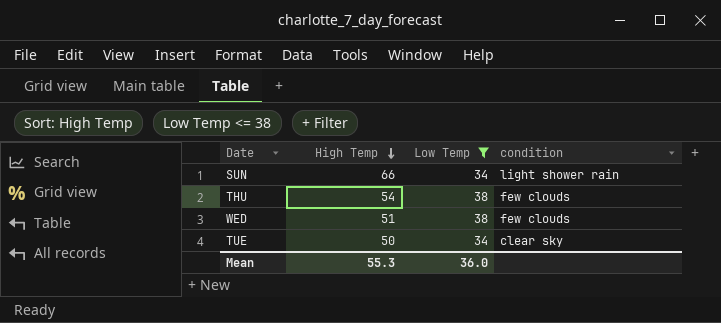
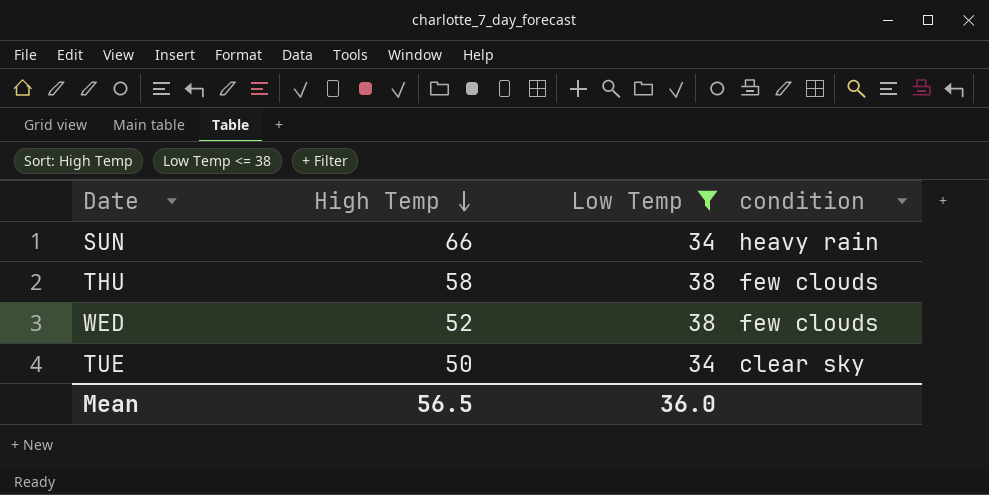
SUN | condition: light shower rain -> heavy rain
THU | High Temp: 54 -> 58
WED | High Temp: 51 -> 52
Mean | High Temp: 55.3 -> 56.5

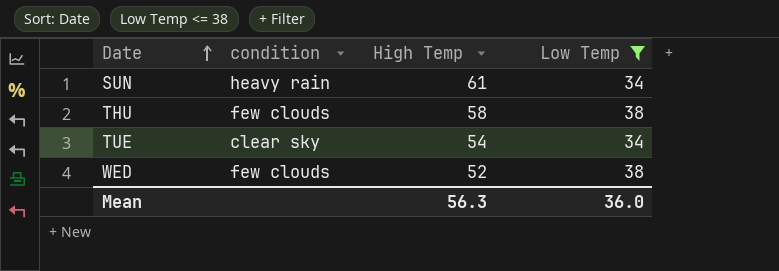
row order: High Temp descending -> Date ascending
column condition | position: 4 -> 2
SUN | High Temp: 66 -> 61
TUE | High Temp: 50 -> 54
Mean | High Temp: 56.5 -> 56.3

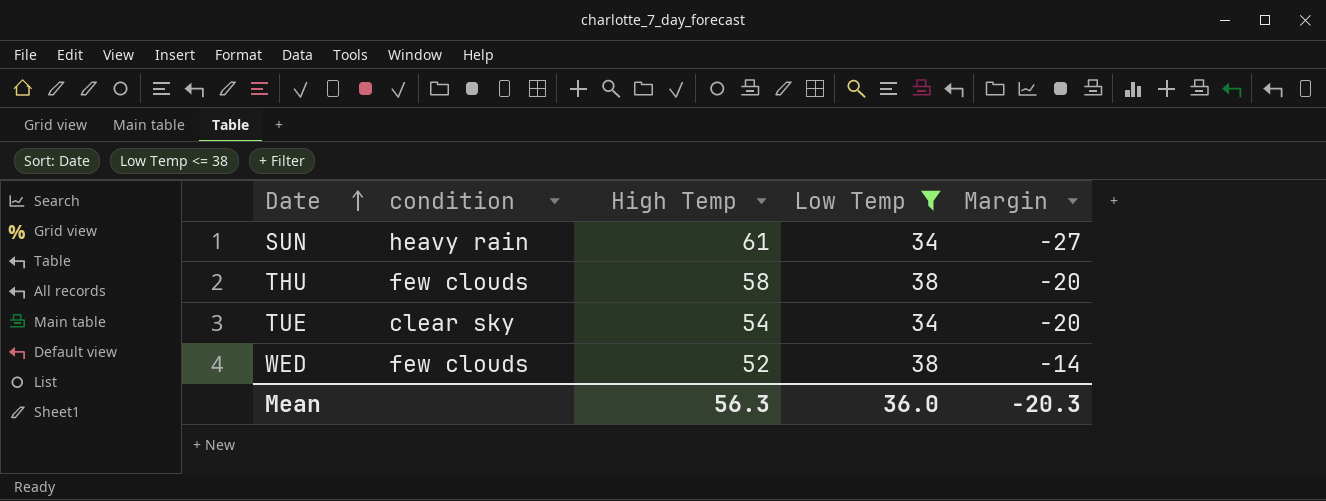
column Margin | formula: none -> [Low Temp] - [High Temp]

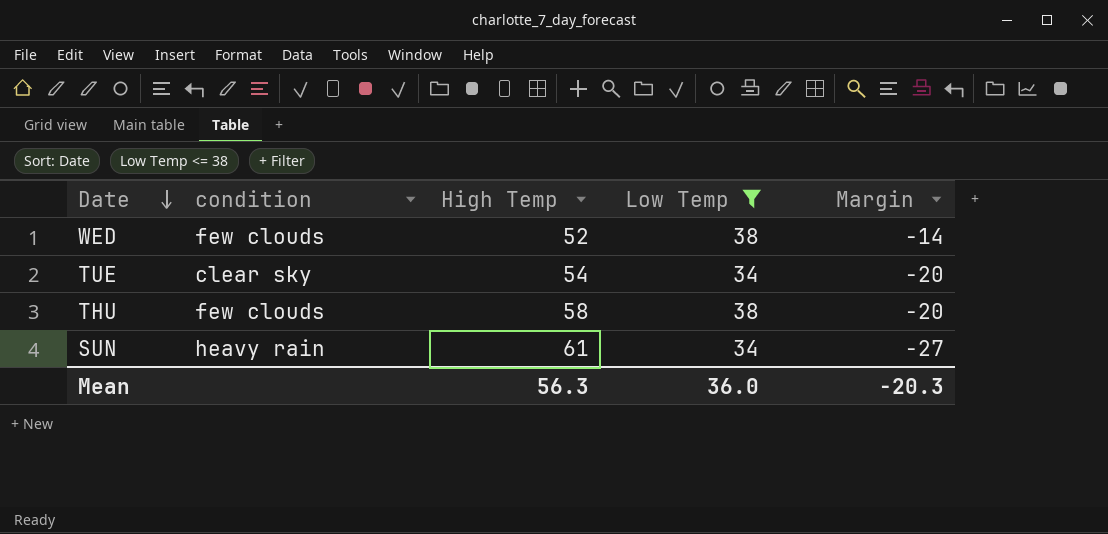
row order: Date ascending -> Date descending

